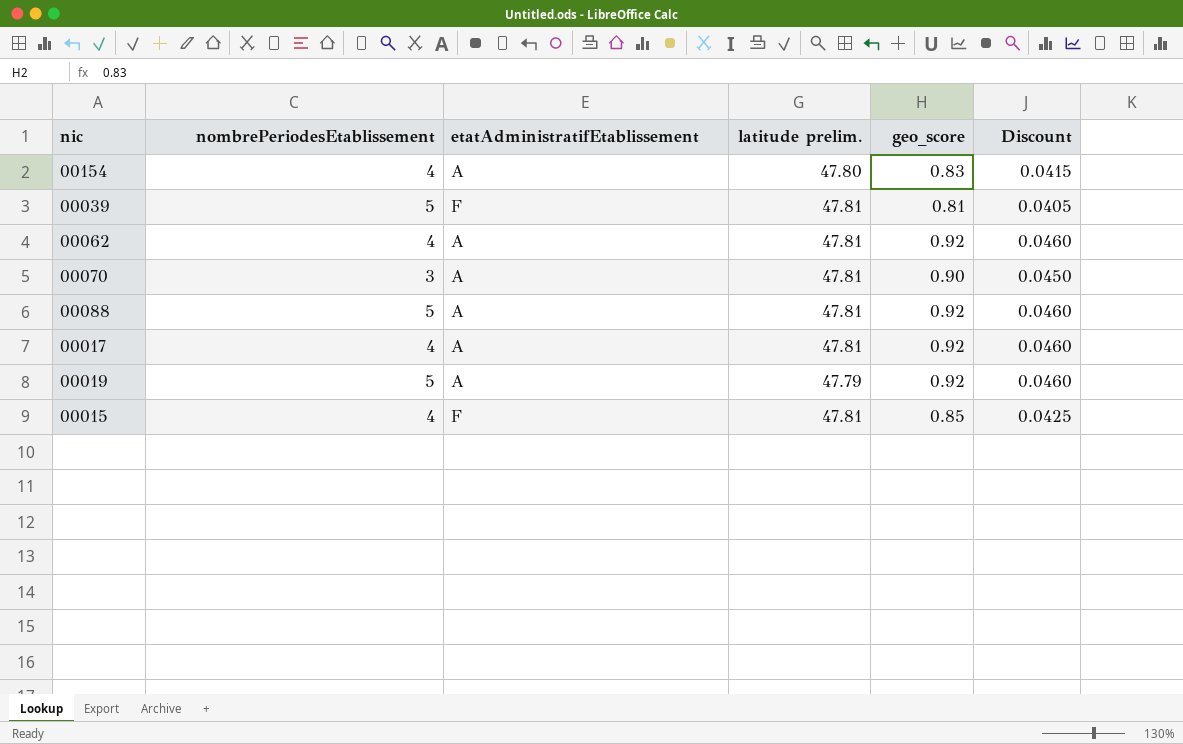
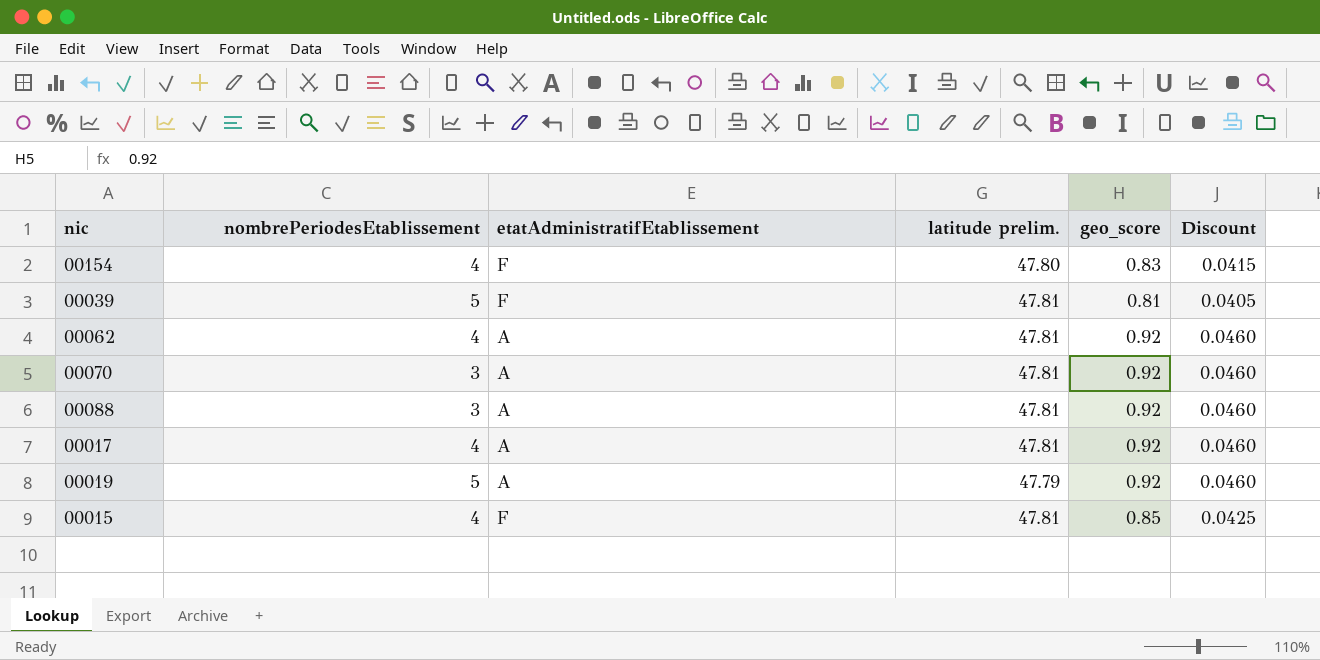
00154 | etatAdministratifEtablissement: A -> F
00070 | geo_score: 0.90 -> 0.92
00070 | Discount: 0.0450 -> 0.0460
00088 | nombrePeriodesEtablissement: 5 -> 3

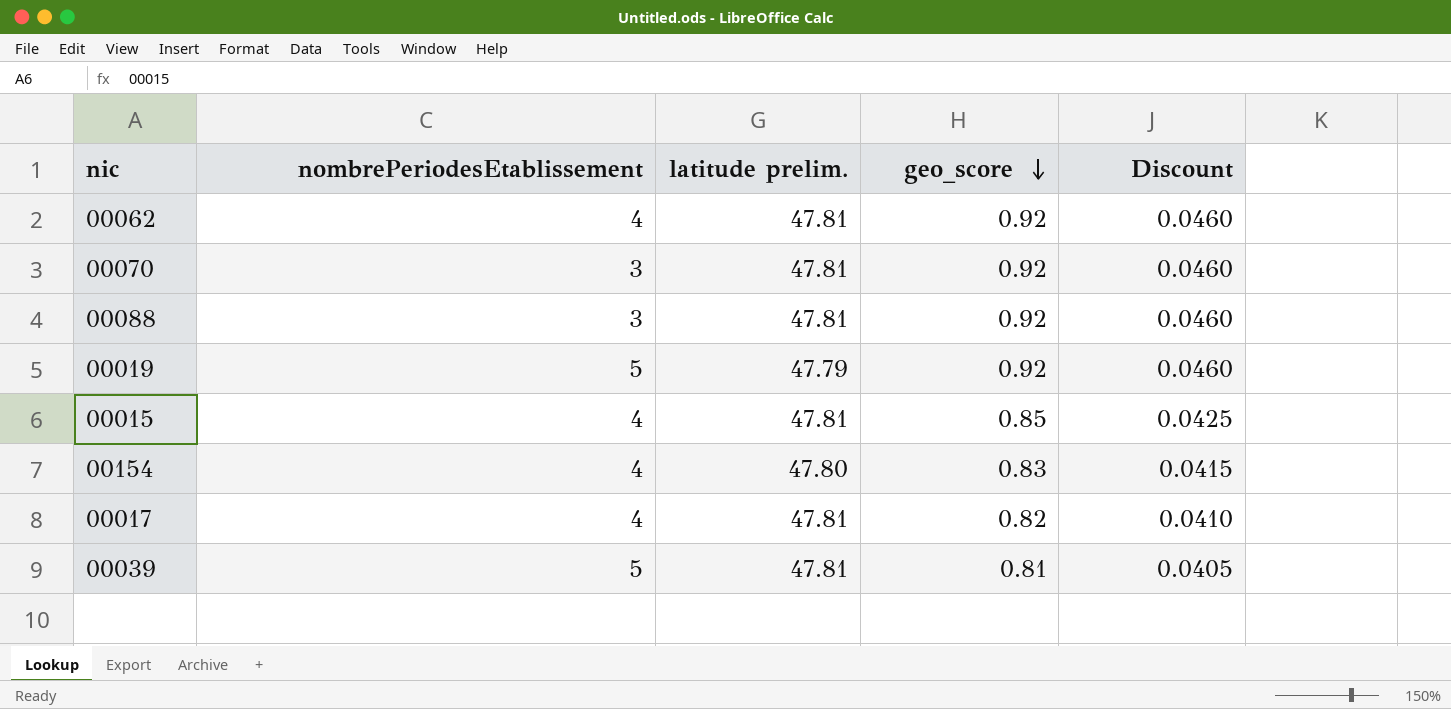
row order: none -> geo_score descending
column etatAdministratifEtablissement | position: 3 -> none
00017 | geo_score: 0.92 -> 0.82
00017 | Discount: 0.0460 -> 0.0410

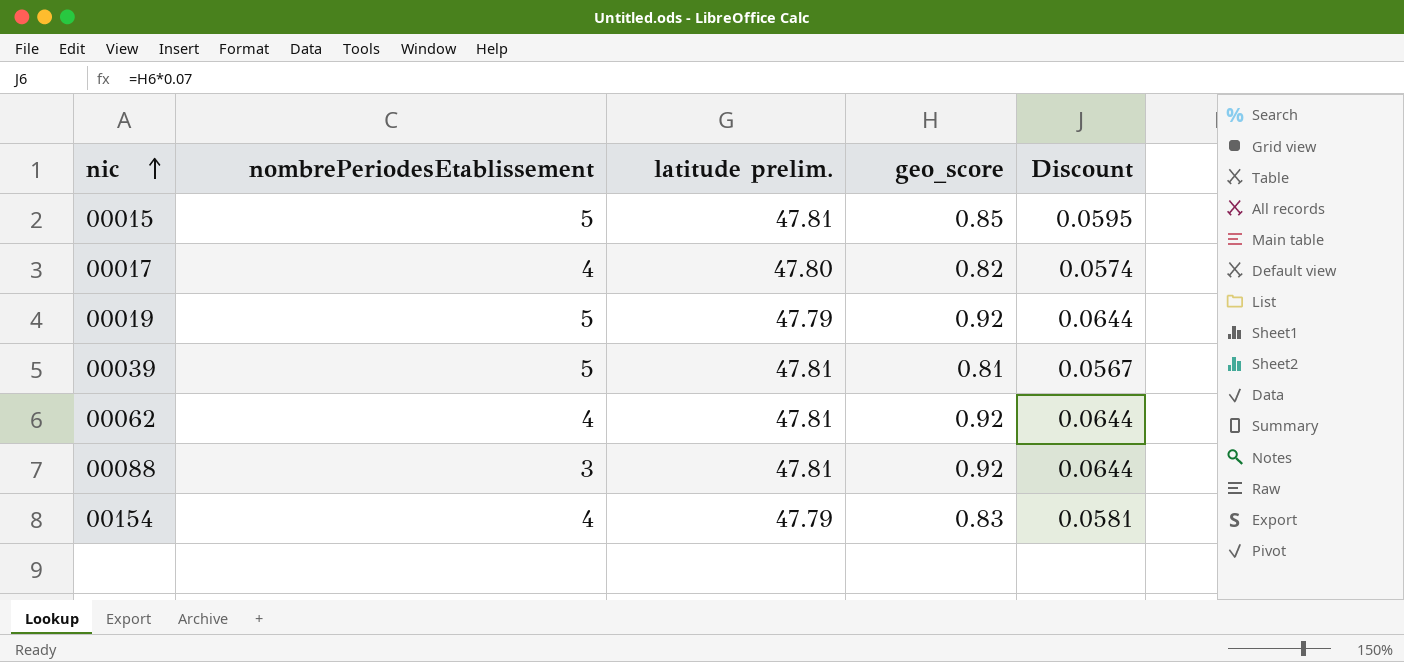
row order: geo_score descending -> nic ascending
column Discount | formula: [geo_score] * 0.05 -> [geo_score] * 0.07
row 00070: 3 | 47.81 | 0.92 | 0.0460 -> none
00015 | nombrePeriodesEtablissement: 4 -> 5
00017 | latitude prelim.: 47.81 -> 47.80
00154 | latitude prelim.: 47.80 -> 47.79

